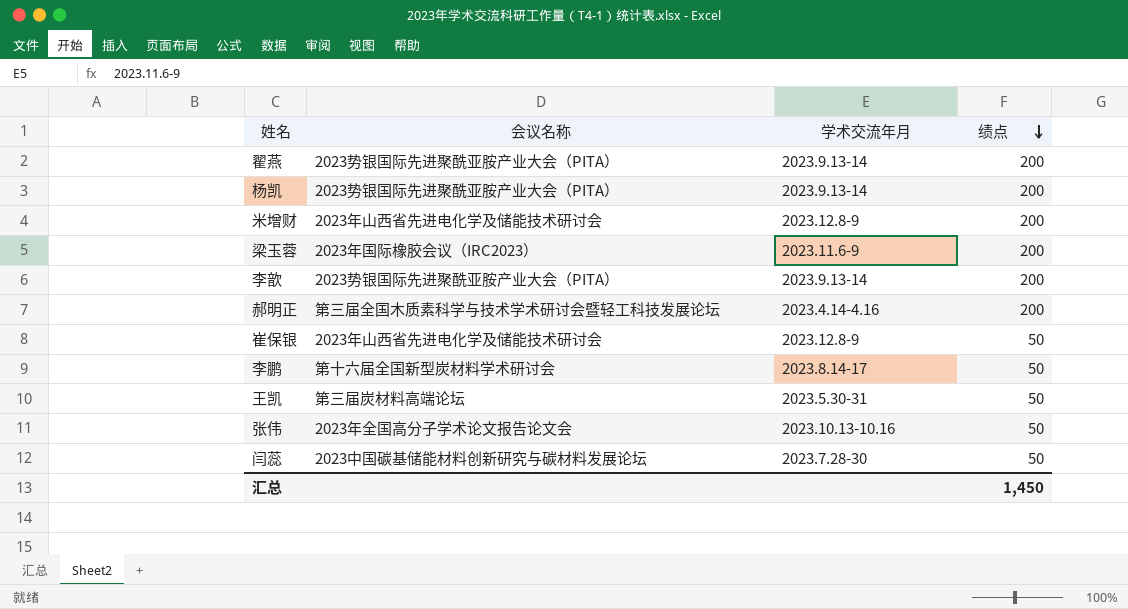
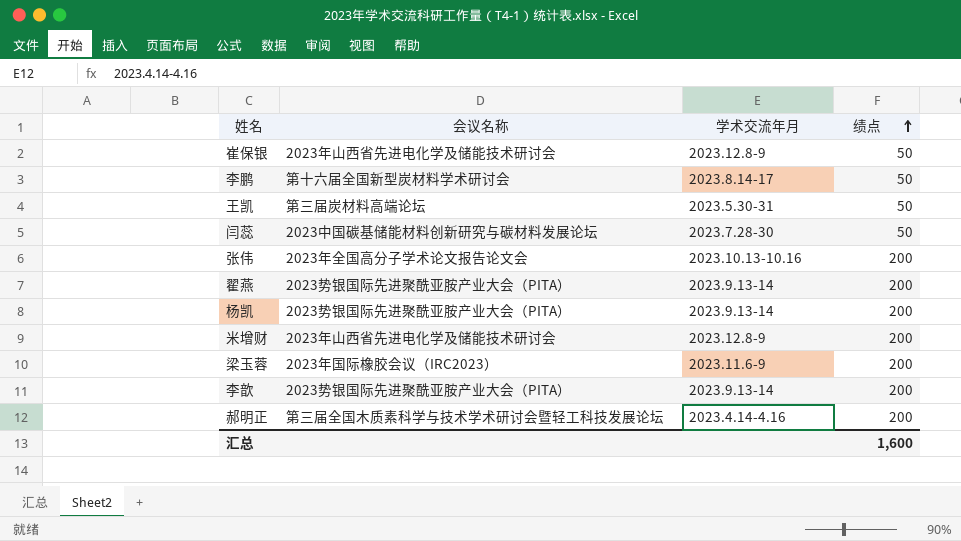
row order: 绩点 descending -> 绩点 ascending
张伟 | 绩点: 50 -> 200
汇总 | 绩点: 1,450 -> 1,600

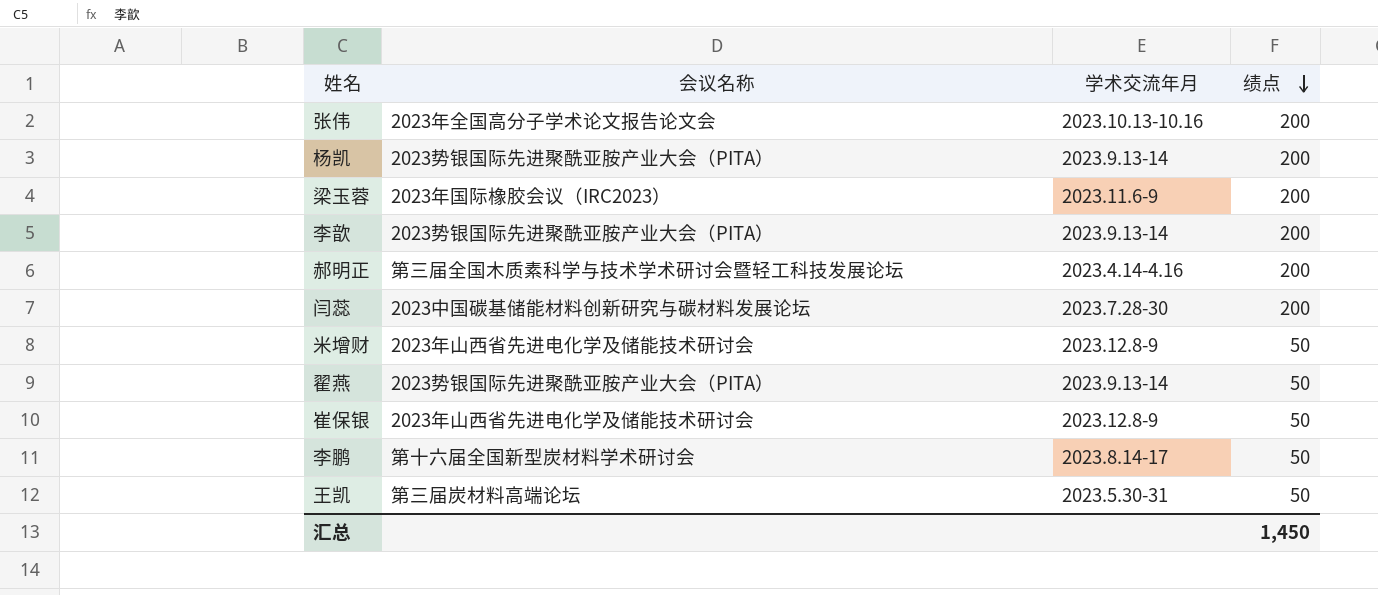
row order: 绩点 ascending -> 绩点 descending
闫蕊 | 绩点: 50 -> 200
米增财 | 绩点: 200 -> 50
翟燕 | 绩点: 200 -> 50
汇总 | 绩点: 1,600 -> 1,450

